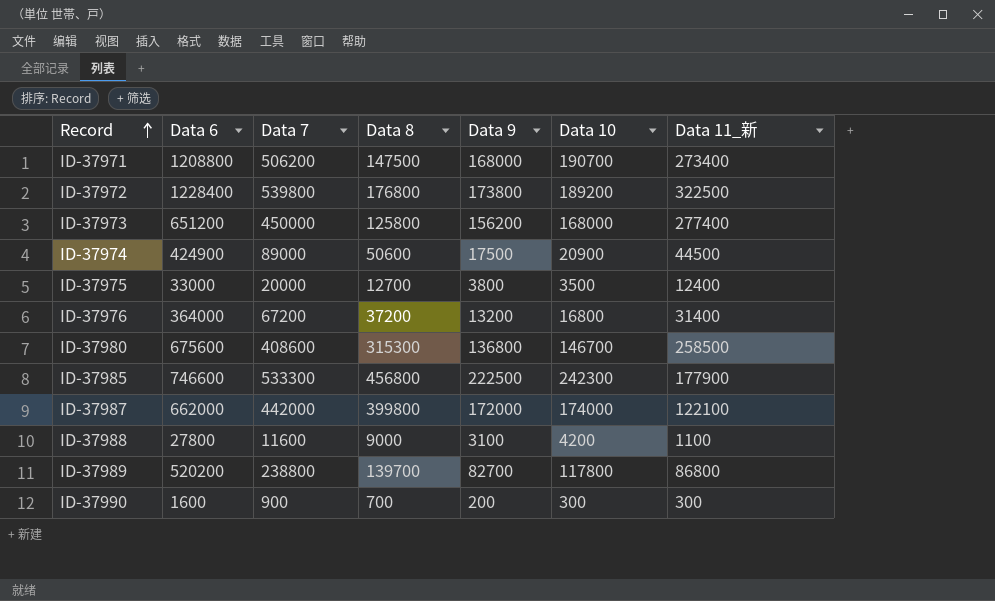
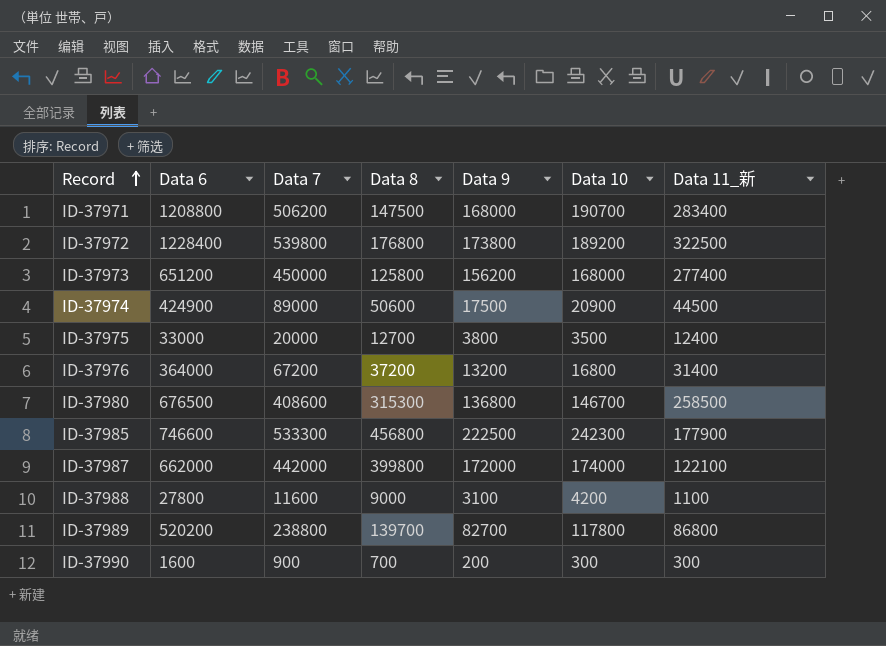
ID-37971 | Data 11_新: 273400 -> 283400
ID-37980 | Data 6: 675600 -> 676500

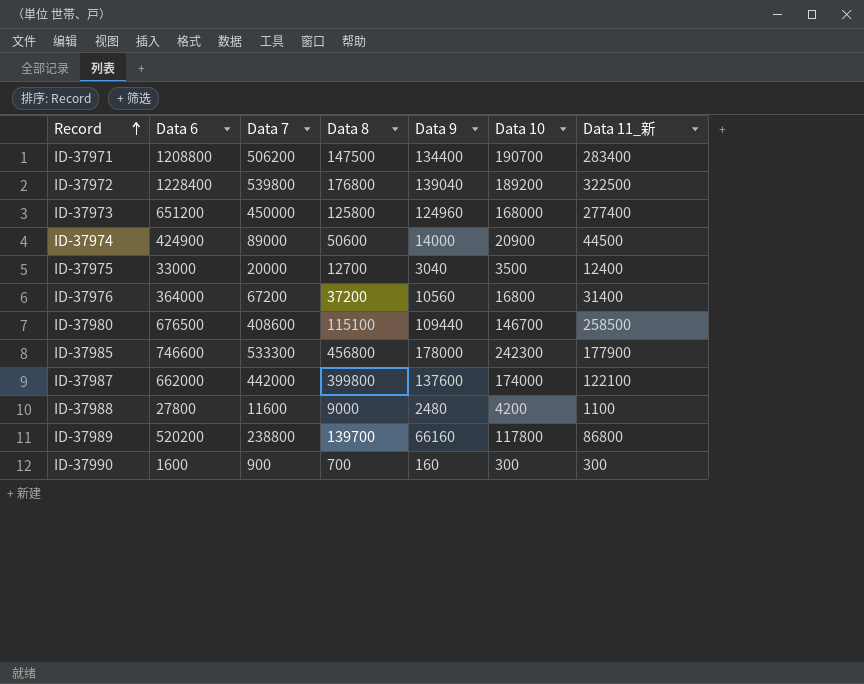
ID-37971 | Data 9: 168000 -> 134400
ID-37972 | Data 9: 173800 -> 139040
ID-37973 | Data 9: 156200 -> 124960
ID-37974 | Data 9: 17500 -> 14000
ID-37975 | Data 9: 3800 -> 3040
ID-37976 | Data 9: 13200 -> 10560
ID-37980 | Data 8: 315300 -> 115100
ID-37980 | Data 9: 136800 -> 109440
ID-37985 | Data 9: 222500 -> 178000
ID-37987 | Data 9: 172000 -> 137600
ID-37988 | Data 9: 3100 -> 2480
ID-37989 | Data 9: 82700 -> 66160
ID-37990 | Data 9: 200 -> 160

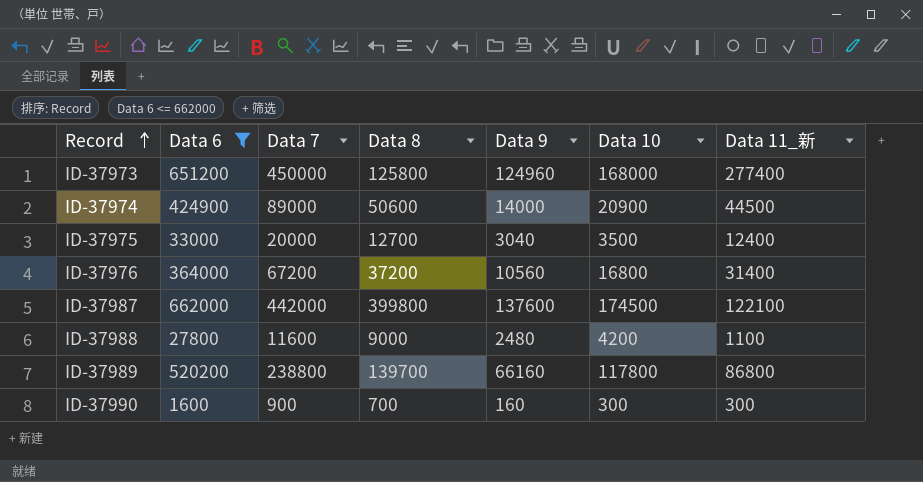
filter: none -> Data 6 <= 662000
ID-37987 | Data 10: 174000 -> 174500

